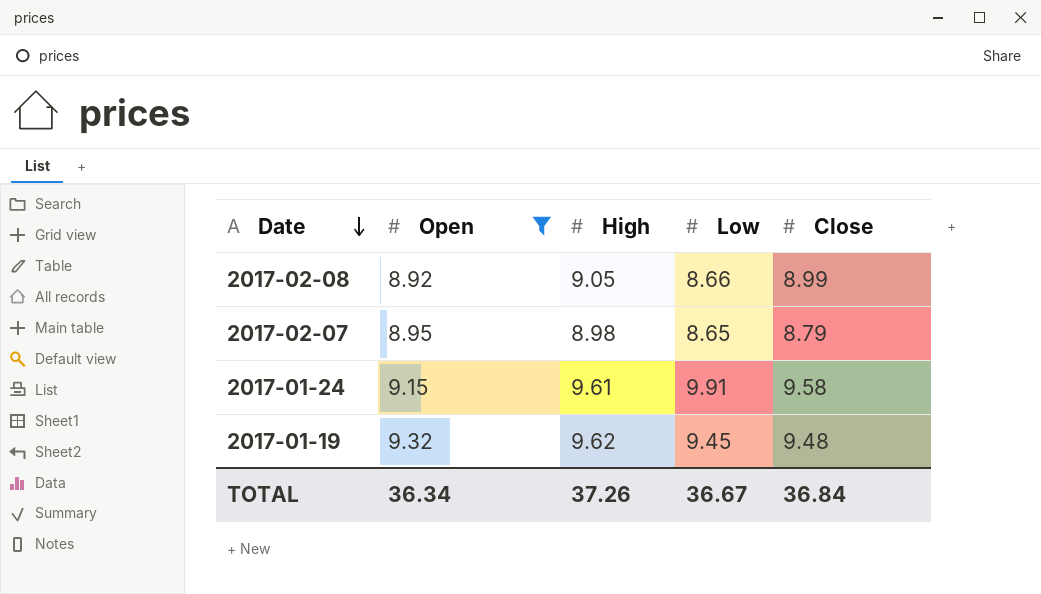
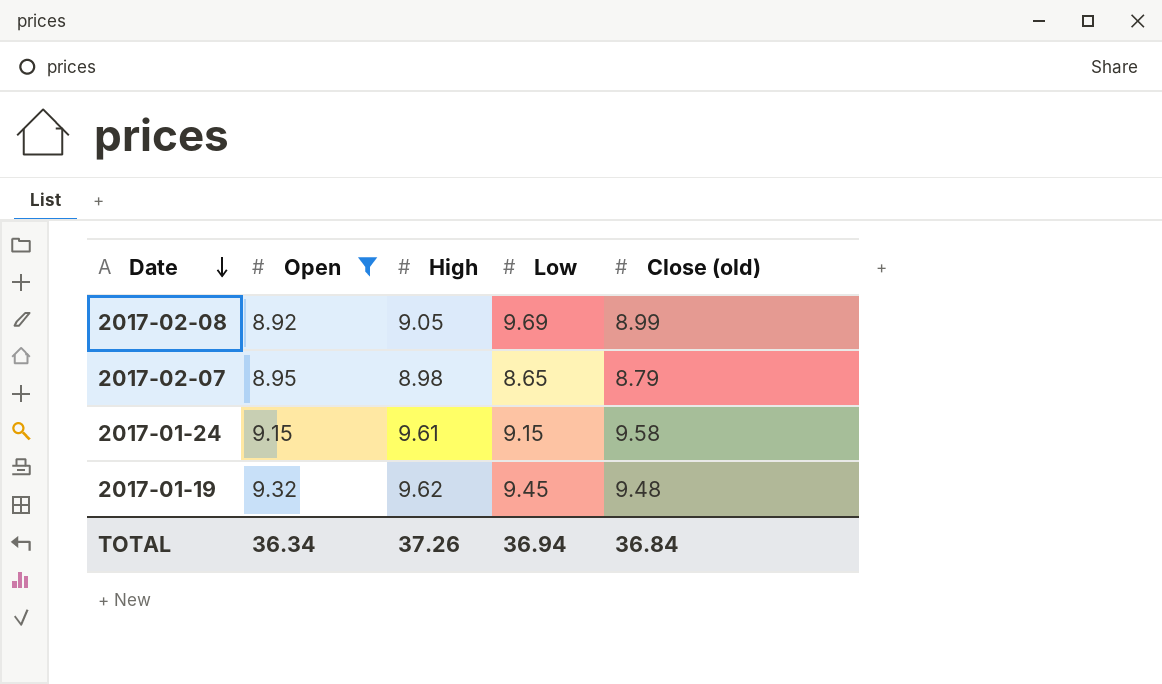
column name: Close -> Close (old)
2017-02-08 | Low: 8.66 -> 9.69
2017-01-24 | Low: 9.91 -> 9.15
TOTAL | Low: 36.67 -> 36.94

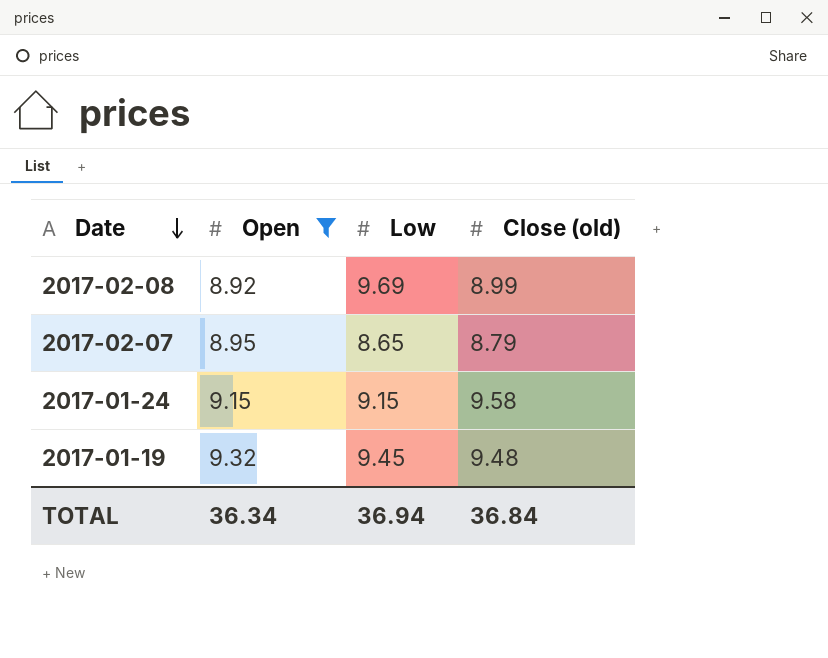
column High | position: 3 -> none

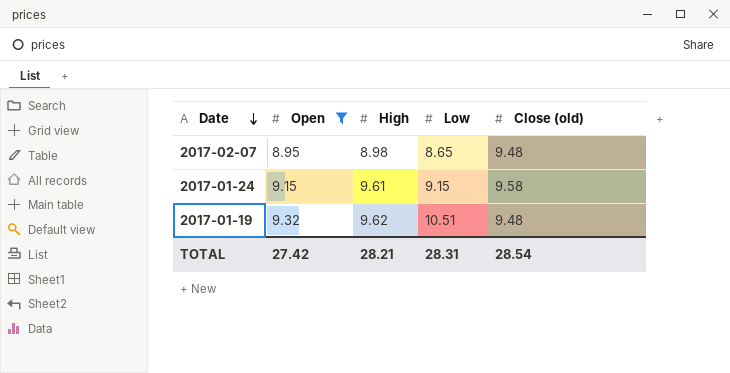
column High | position: none -> 3
row 2017-02-08: 8.92 | 9.69 | 8.99 -> none
2017-02-07 | Close (old): 8.79 -> 9.48
2017-01-19 | Low: 9.45 -> 10.51
TOTAL | Open: 36.34 -> 27.42
TOTAL | Low: 36.94 -> 28.31
TOTAL | Close (old): 36.84 -> 28.54

